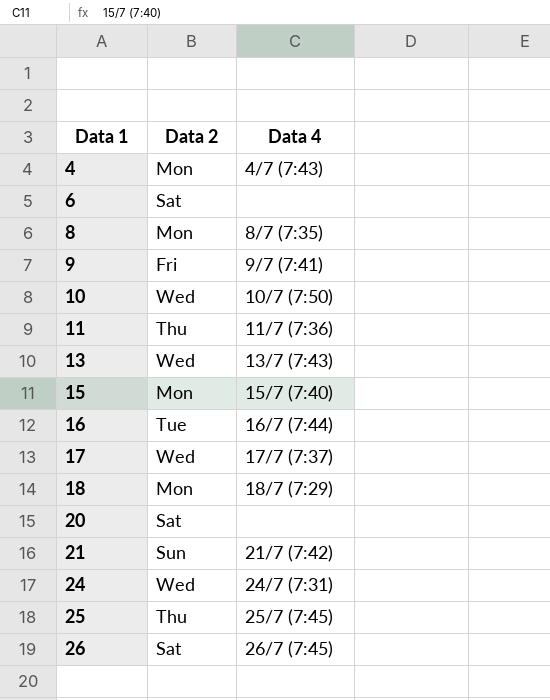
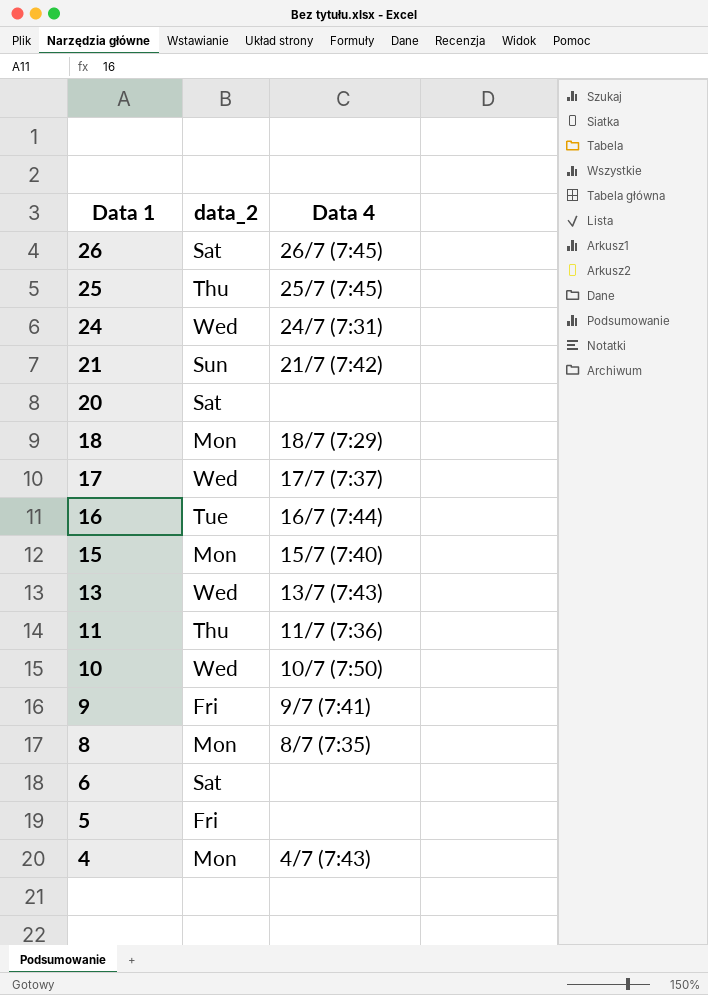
row order: Data 1 ascending -> Data 1 descending
column name: Data 2 -> data_2
row 5: none -> Fri | none

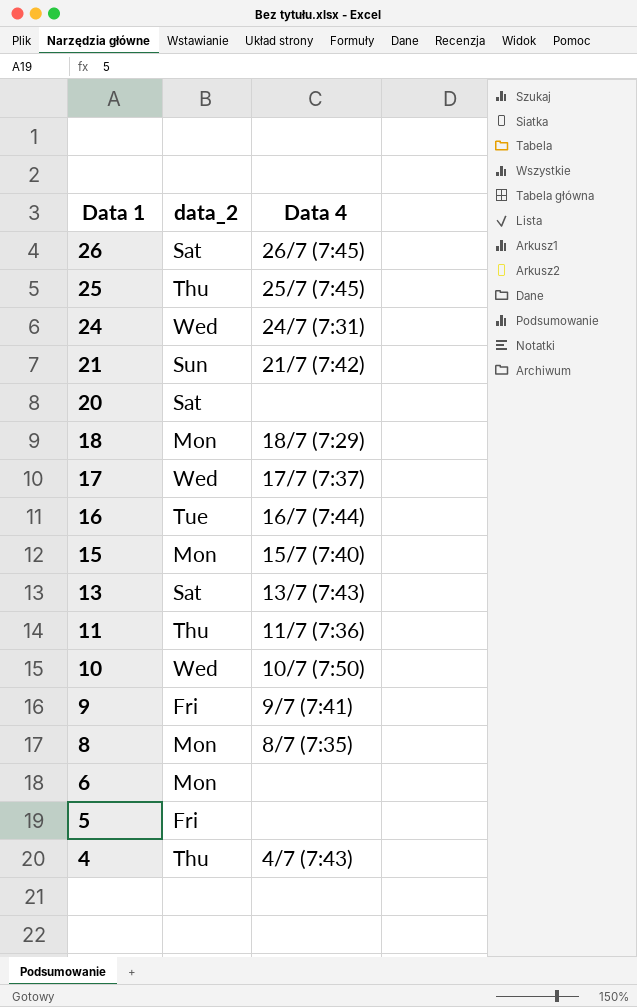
13 | data_2: Wed -> Sat
6 | data_2: Sat -> Mon
4 | data_2: Mon -> Thu

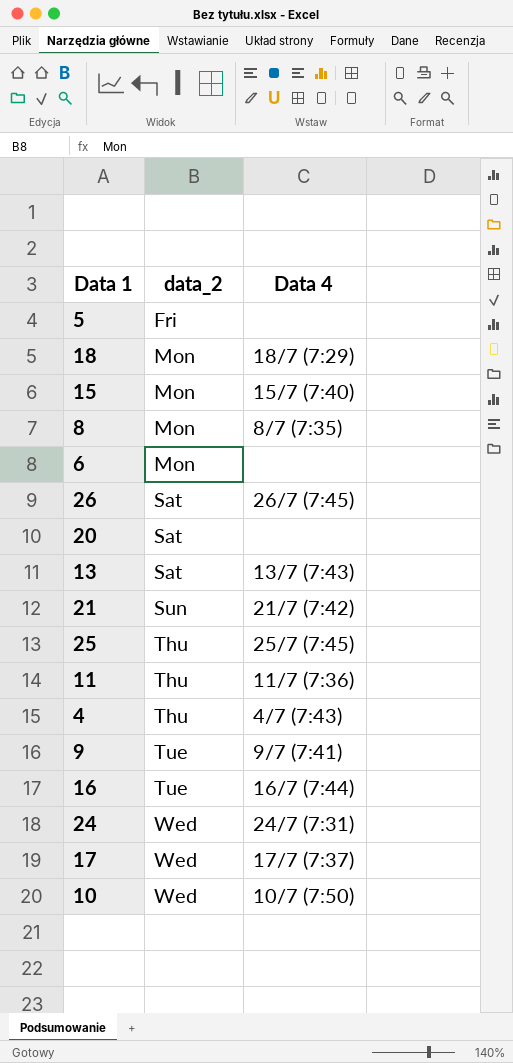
row order: Data 1 descending -> data_2 ascending
9 | data_2: Fri -> Tue

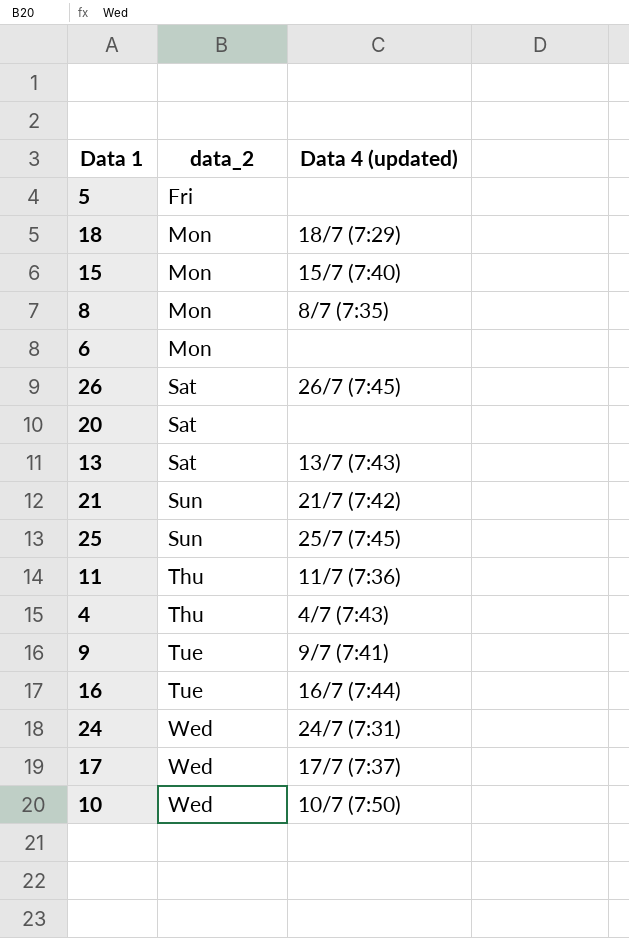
column name: Data 4 -> Data 4 (updated)
25 | data_2: Thu -> Sun

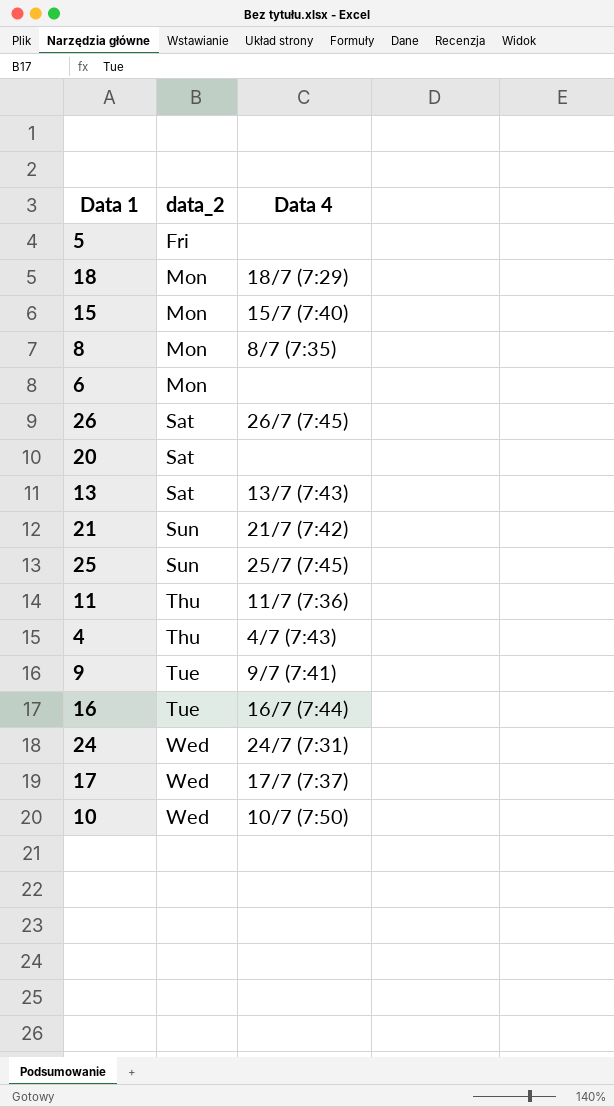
column name: Data 4 (updated) -> Data 4

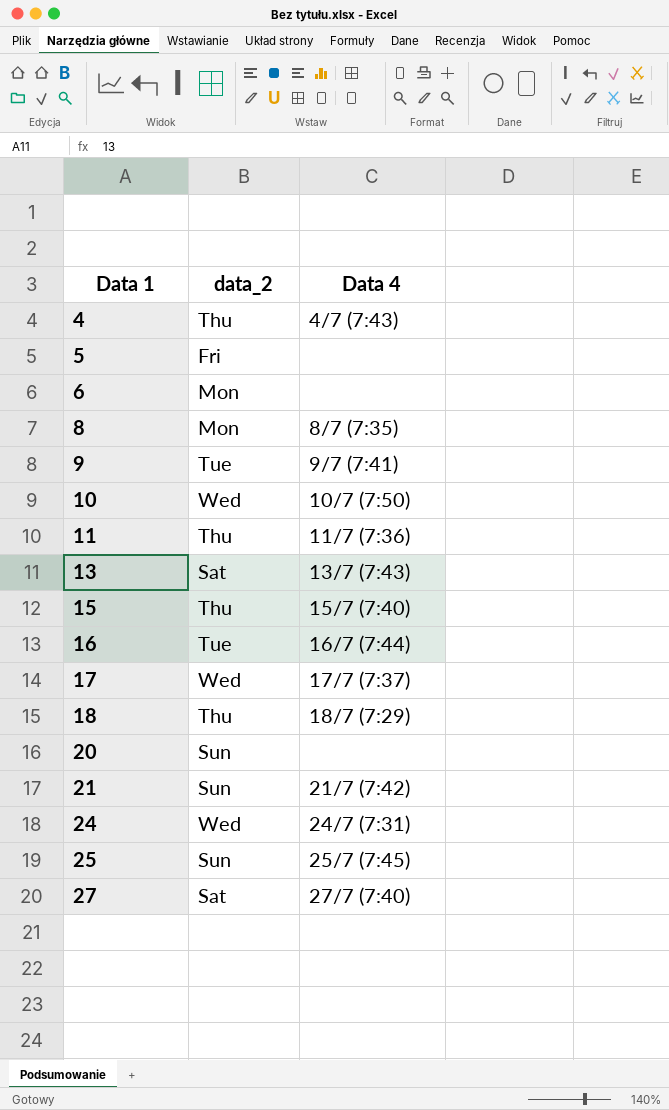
row order: data_2 ascending -> Data 1 ascending
row 26: Sat | 26/7 (7:45) -> none
15 | data_2: Mon -> Thu
18 | data_2: Mon -> Thu
20 | data_2: Sat -> Sun
row 27: none -> Sat | 27/7 (7:40)

